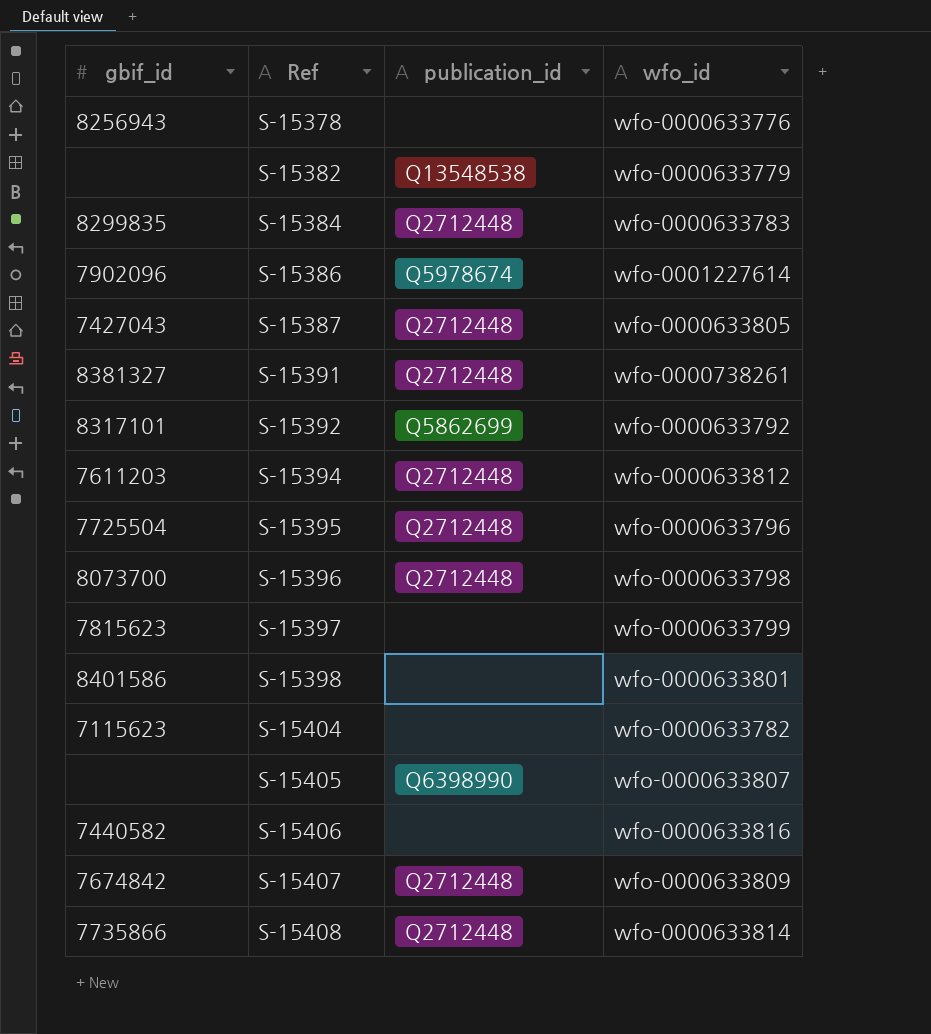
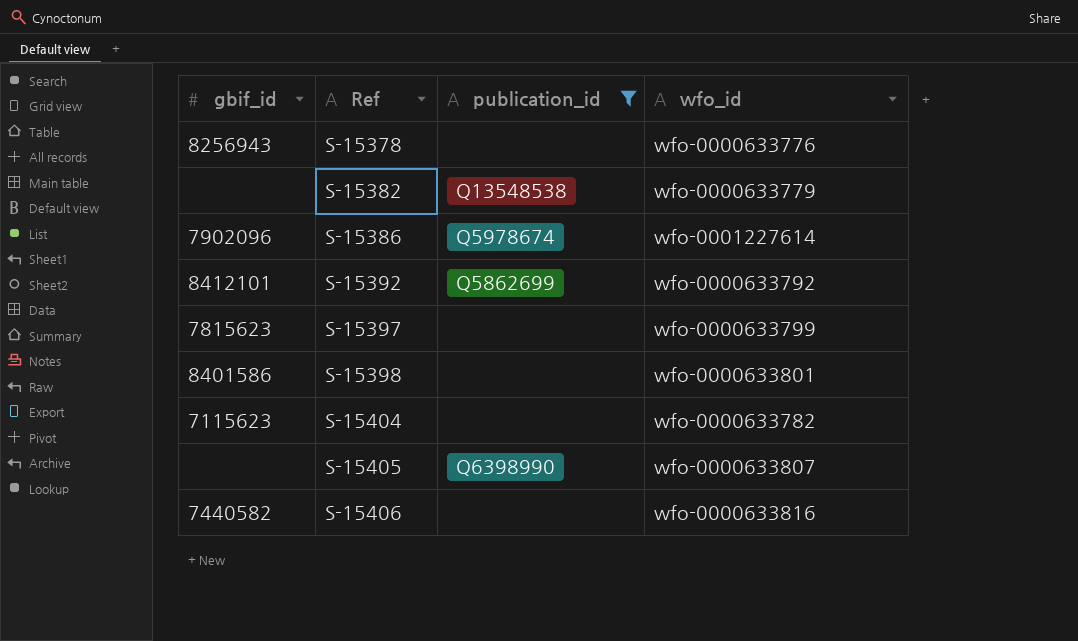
filter: none -> publication_id != Q2712448
S-15392 | gbif_id: 8317101 -> 8412101

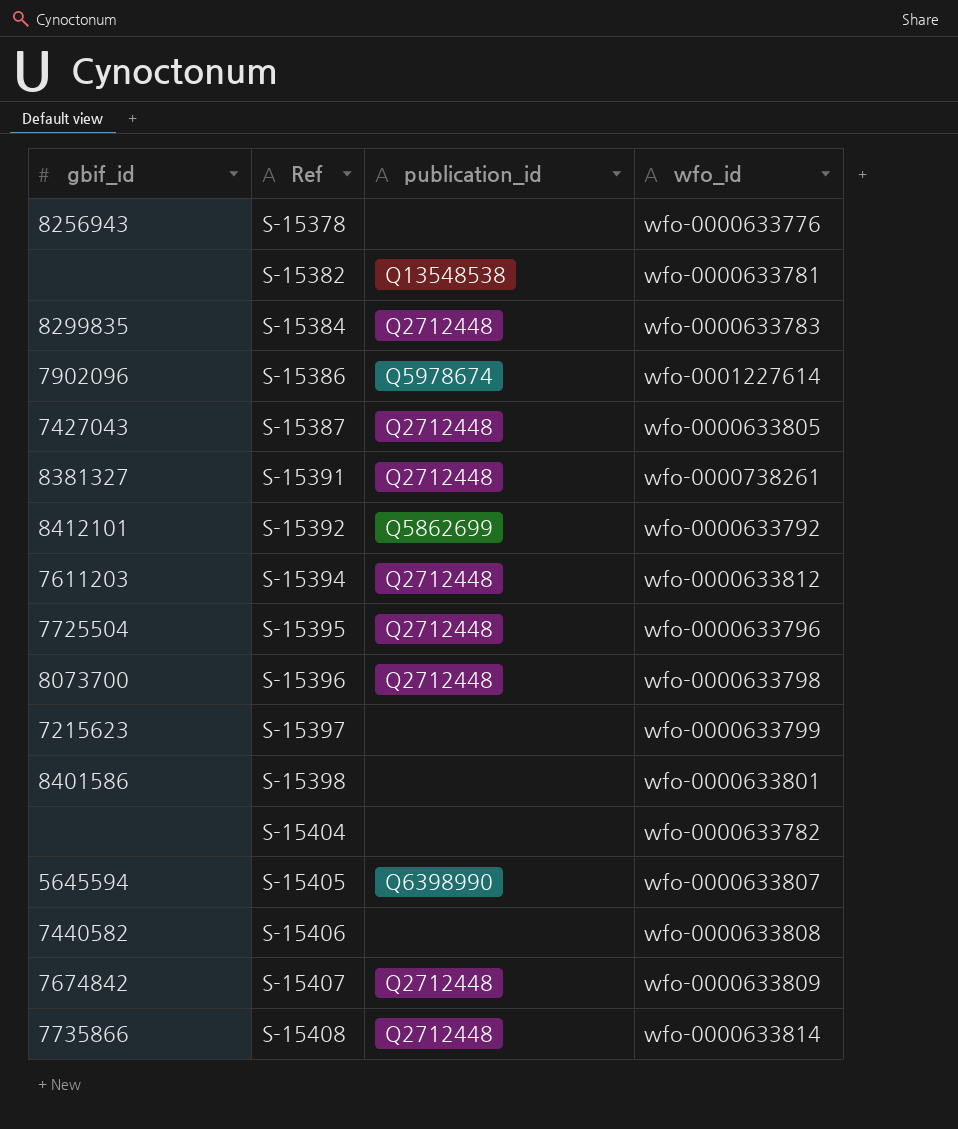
filter: publication_id != Q2712448 -> none
S-15382 | wfo_id: wfo-0000633779 -> wfo-0000633781
S-15397 | gbif_id: 7815623 -> 7215623
S-15404 | gbif_id: 7115623 -> none
S-15405 | gbif_id: none -> 5645594
S-15406 | wfo_id: wfo-0000633816 -> wfo-0000633808

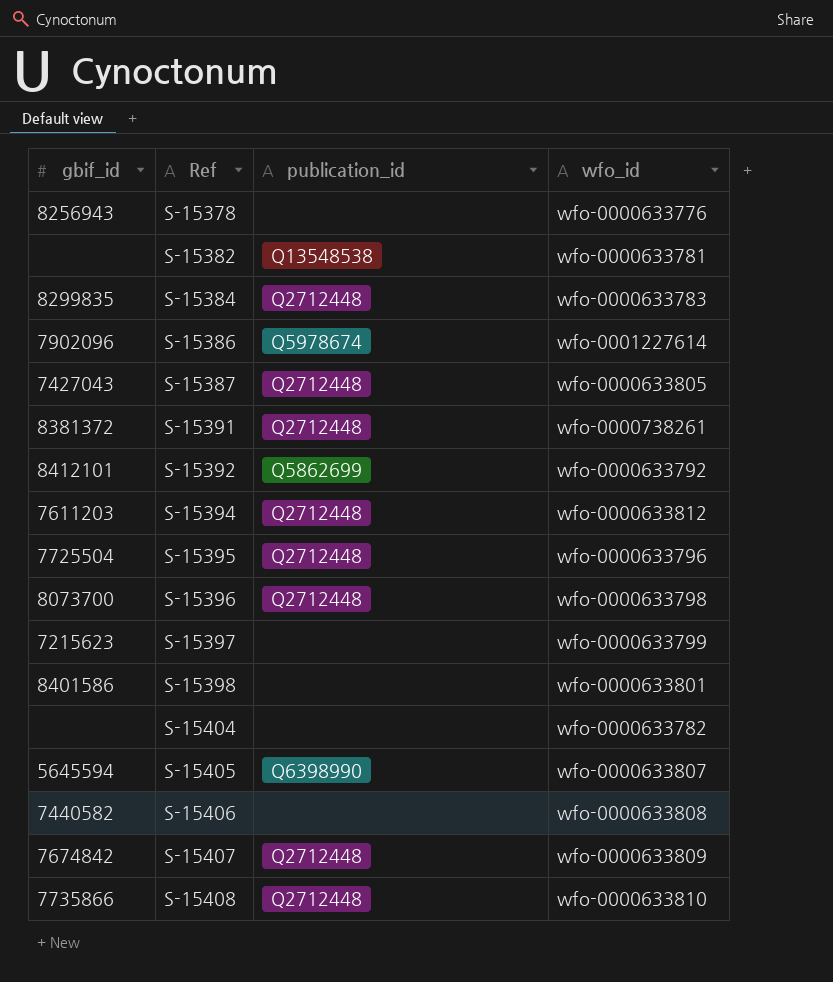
S-15391 | gbif_id: 8381327 -> 8381372
S-15408 | wfo_id: wfo-0000633814 -> wfo-0000633810

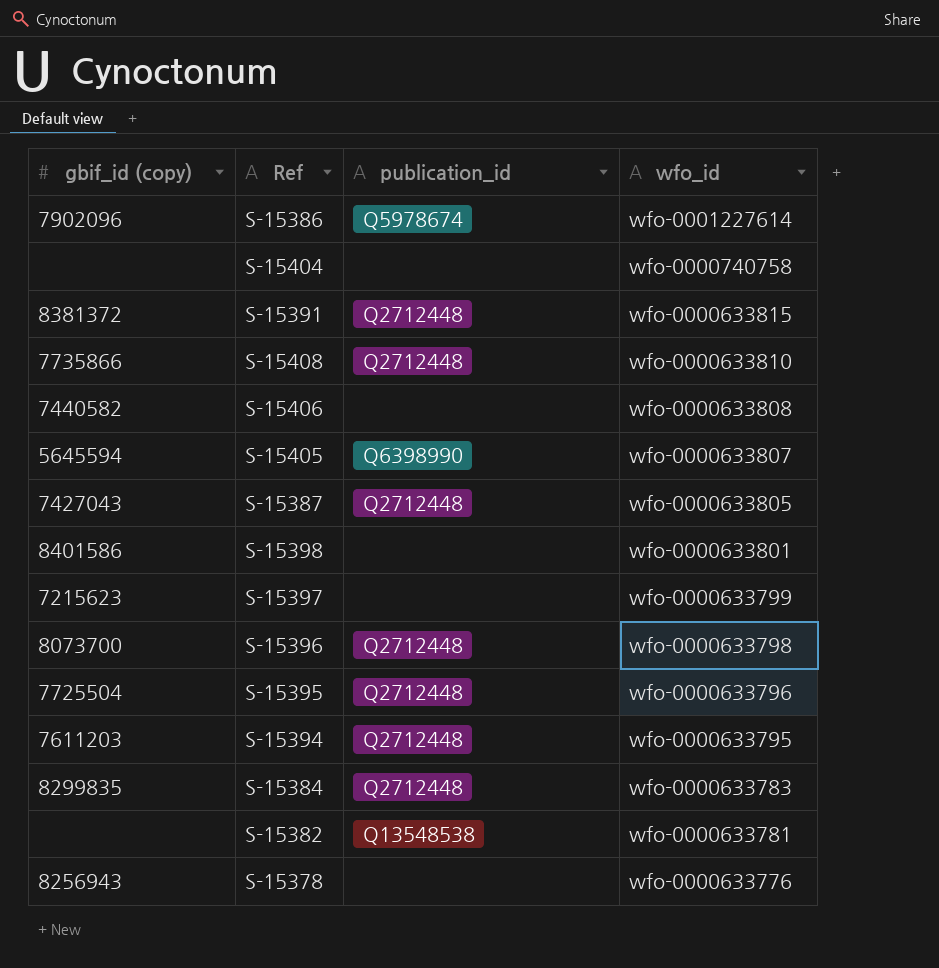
row order: Ref ascending -> wfo_id descending
column name: gbif_id -> gbif_id (copy)
row S-15392: 8412101 | Q5862699 | wfo-0000633792 -> none
row S-15407: 7674842 | Q2712448 | wfo-0000633809 -> none
S-15404 | wfo_id: wfo-0000633782 -> wfo-0000740758
S-15391 | wfo_id: wfo-0000738261 -> wfo-0000633815
S-15394 | wfo_id: wfo-0000633812 -> wfo-0000633795

